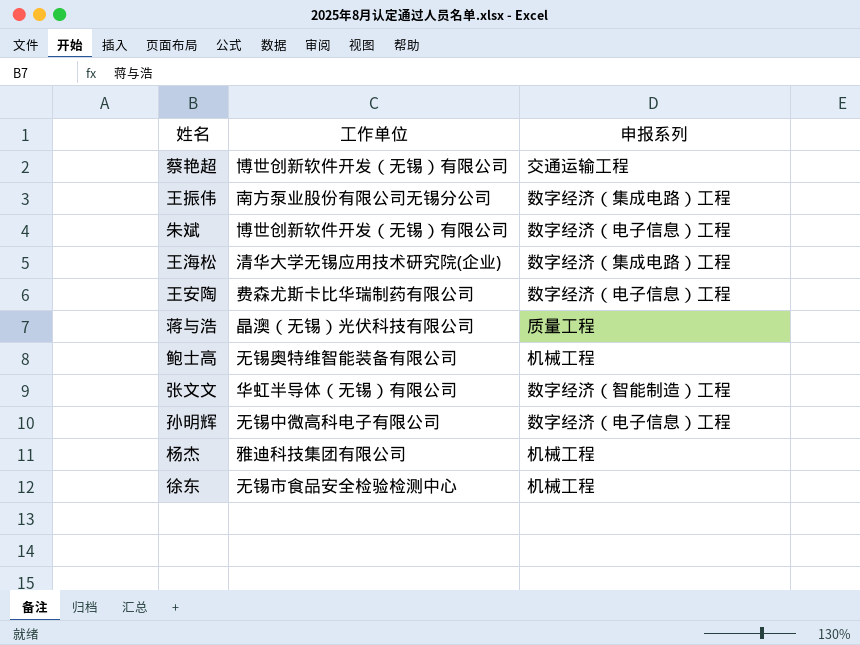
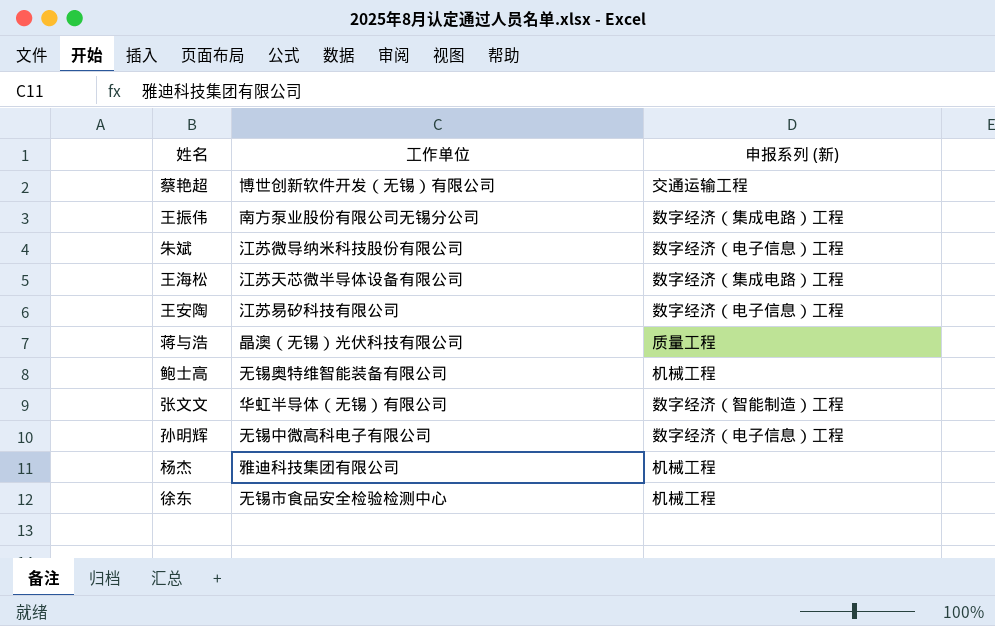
column name: 申报系列 -> 申报系列 (新)
朱斌 | 工作单位: 博世创新软件开发（无锡）有限公司 -> 江苏微导纳米科技股份有限公司
王海松 | 工作单位: 清华大学无锡应用技术研究院(企业) -> 江苏天芯微半导体设备有限公司
王安陶 | 工作单位: 费森尤斯卡比华瑞制药有限公司 -> 江苏易矽科技有限公司

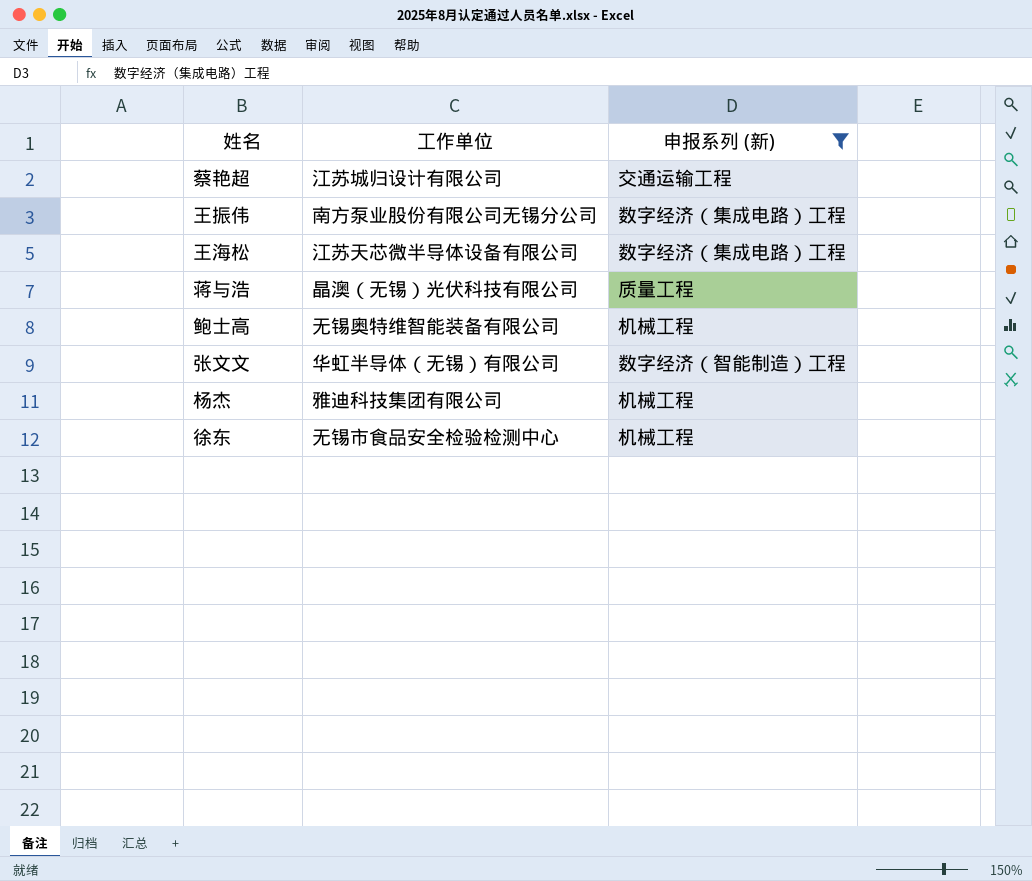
filter: none -> 申报系列 (新) != 数字经济（电子信息）工程
蔡艳超 | 工作单位: 博世创新软件开发（无锡）有限公司 -> 江苏城归设计有限公司

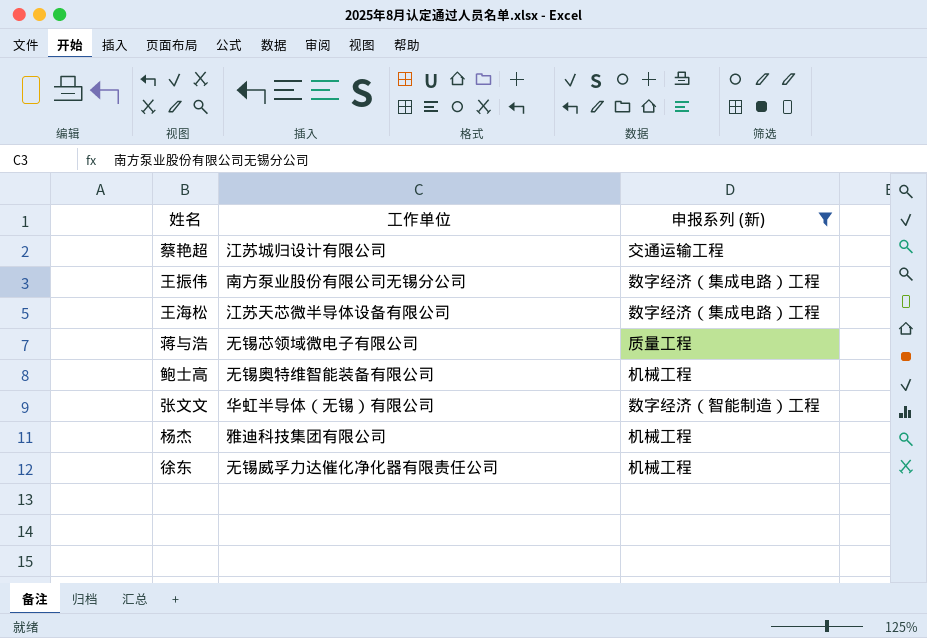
蒋与浩 | 工作单位: 晶澳（无锡）光伏科技有限公司 -> 无锡芯领域微电子有限公司
徐东 | 工作单位: 无锡市食品安全检验检测中心 -> 无锡威孚力达催化净化器有限责任公司

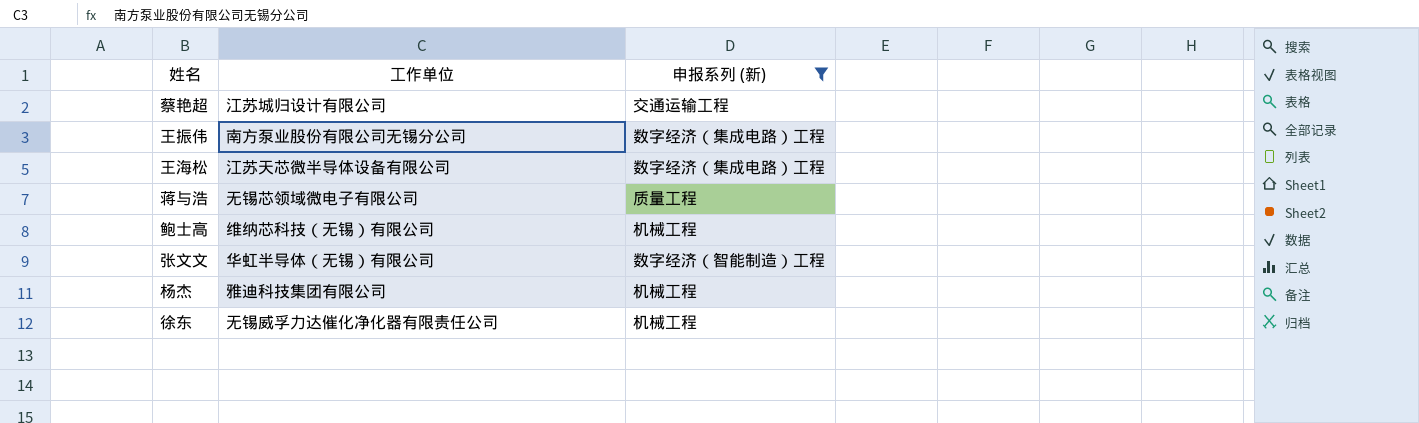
鲍士高 | 工作单位: 无锡奥特维智能装备有限公司 -> 维纳芯科技（无锡）有限公司

